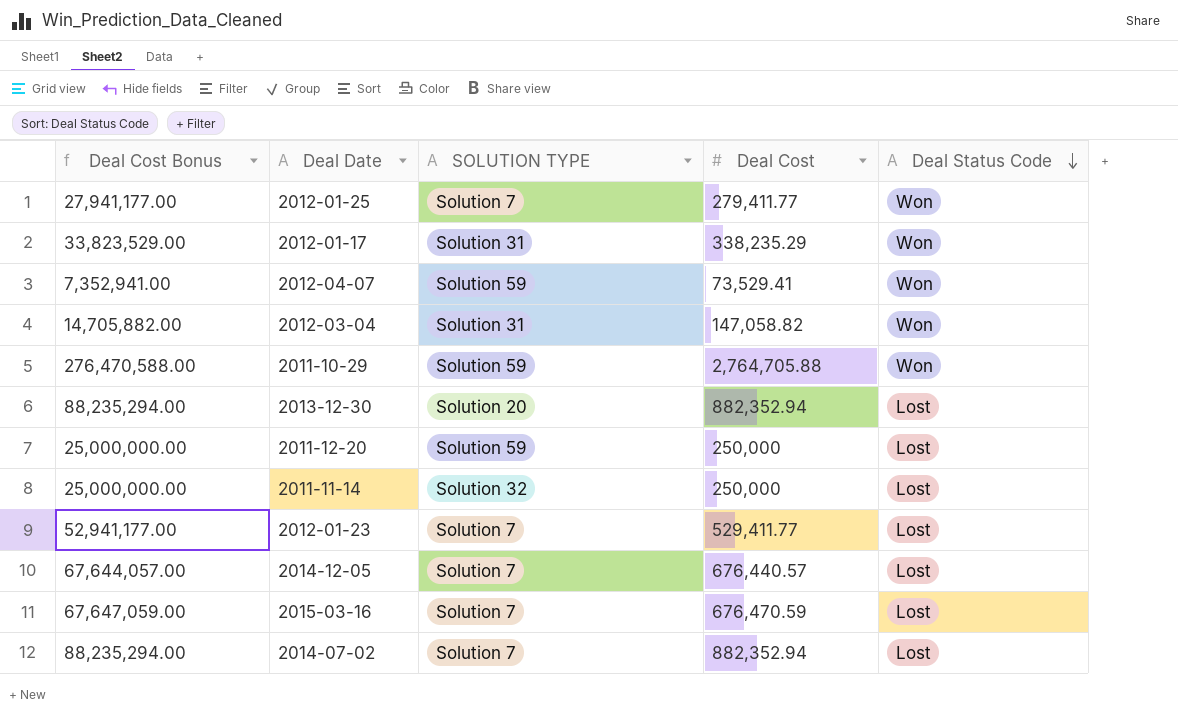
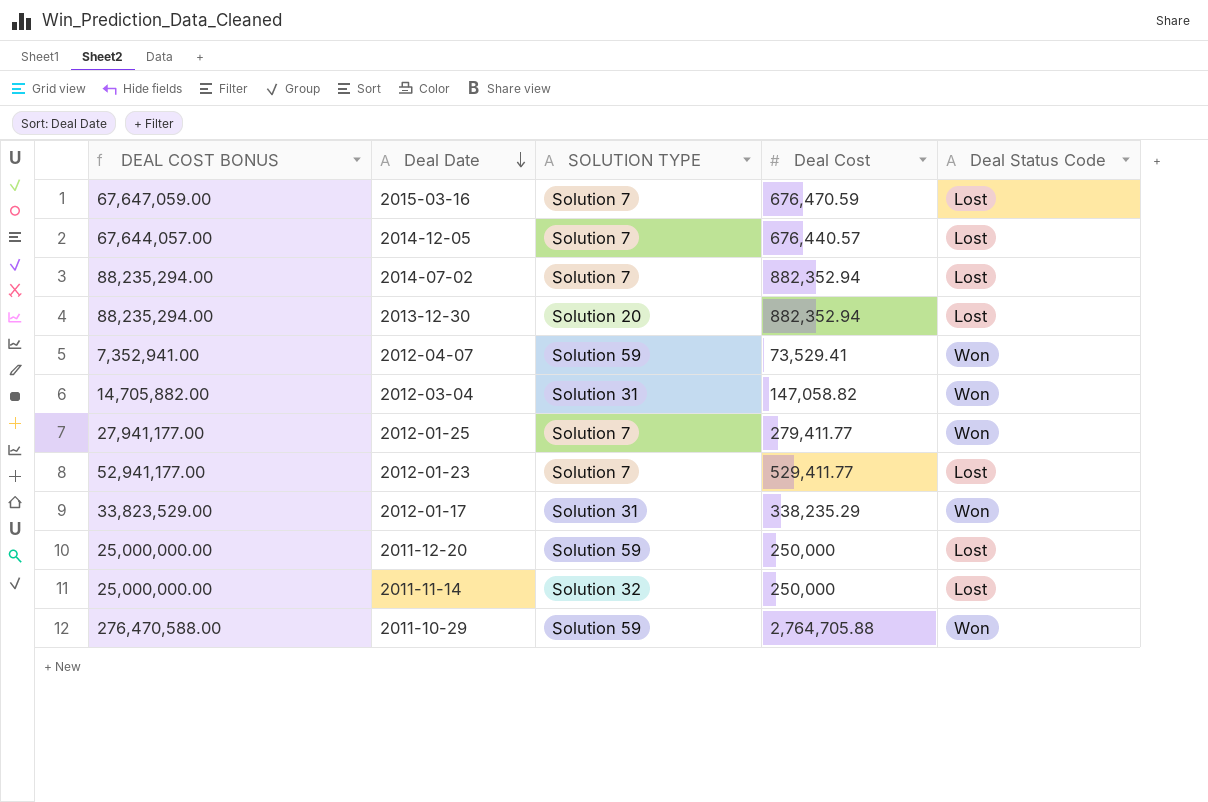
row order: Deal Status Code descending -> Deal Date descending
column name: Deal Cost Bonus -> DEAL COST BONUS

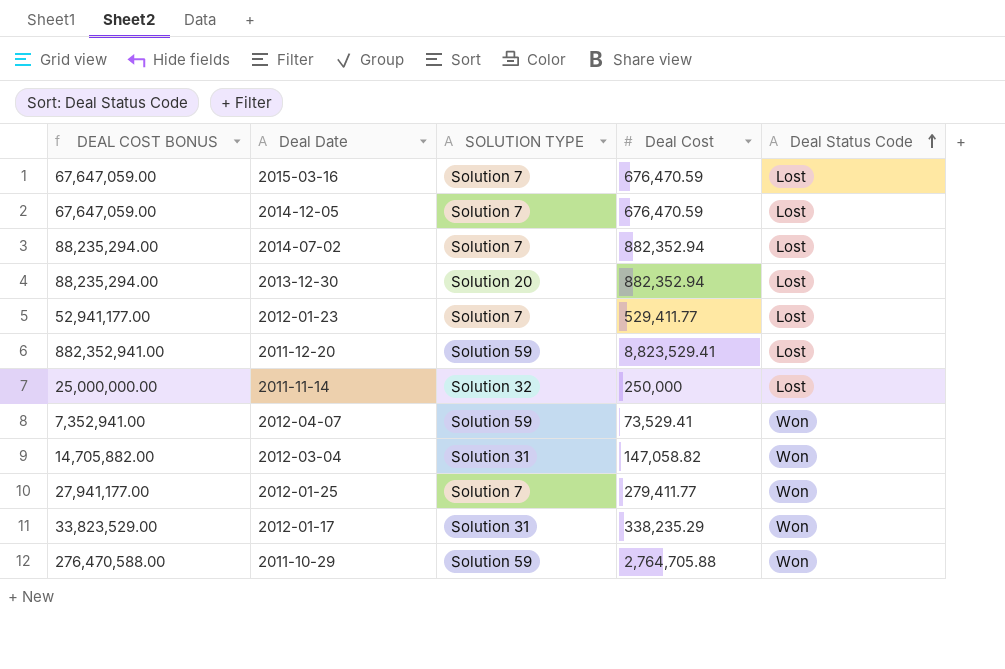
row order: Deal Date descending -> Deal Status Code ascending
2014-12-05 | DEAL COST BONUS: 67,644,057.00 -> 67,647,059.00
2014-12-05 | Deal Cost: 676,440.57 -> 676,470.59
2011-12-20 | DEAL COST BONUS: 25,000,000.00 -> 882,352,941.00
2011-12-20 | Deal Cost: 250,000 -> 8,823,529.41

